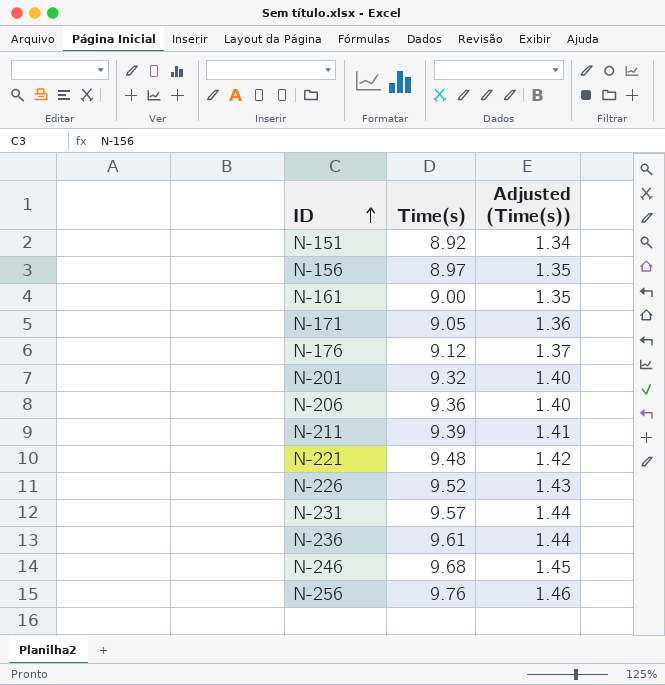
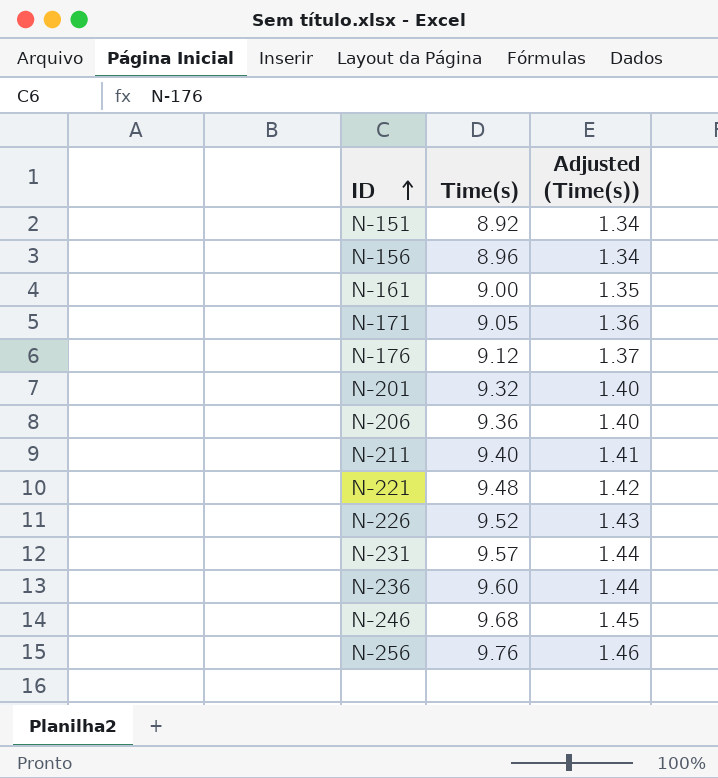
N-156 | Time(s): 8.97 -> 8.96
N-156 | Adjusted (Time(s)): 1.35 -> 1.34
N-211 | Time(s): 9.39 -> 9.40
N-236 | Time(s): 9.61 -> 9.60

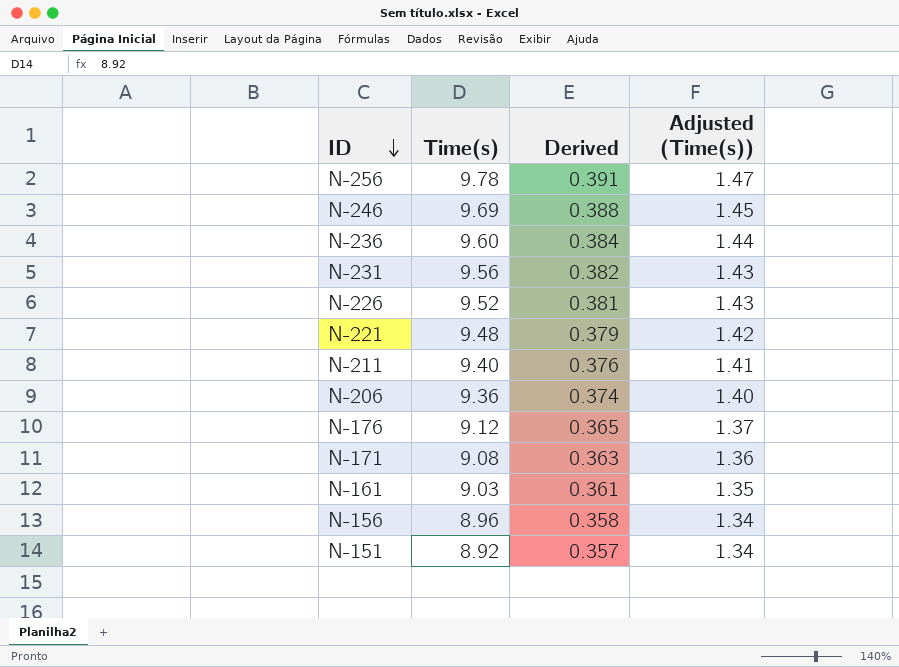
row order: ID ascending -> ID descending
column Derived | formula: none -> [Time(s)] * 0.04
row N-201: 9.32 | 1.40 -> none
N-256 | Time(s): 9.76 -> 9.78
N-256 | Adjusted (Time(s)): 1.46 -> 1.47
N-246 | Time(s): 9.68 -> 9.69
N-231 | Time(s): 9.57 -> 9.56
N-231 | Adjusted (Time(s)): 1.44 -> 1.43
N-171 | Time(s): 9.05 -> 9.08
N-161 | Time(s): 9.00 -> 9.03

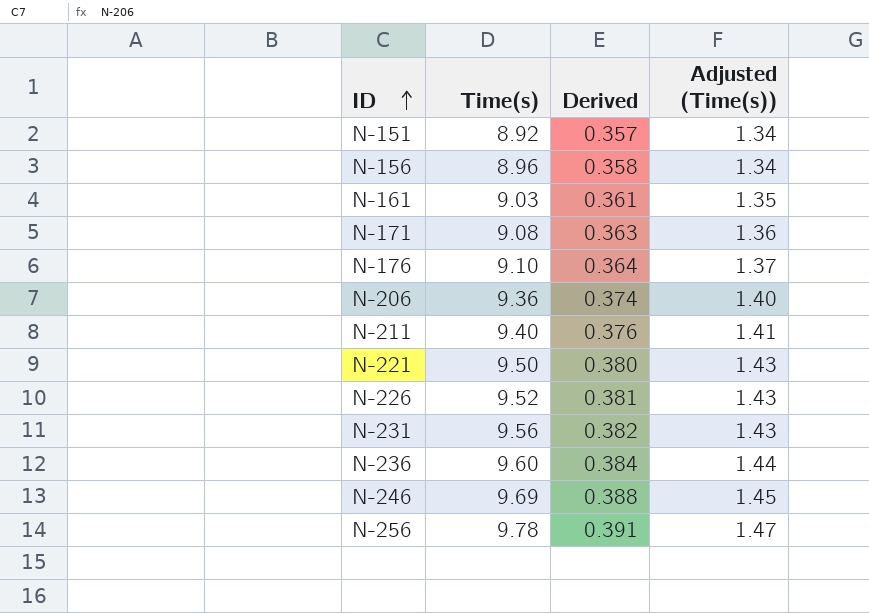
row order: ID descending -> ID ascending
N-176 | Time(s): 9.12 -> 9.10
N-176 | Derived: 0.365 -> 0.364
N-221 | Time(s): 9.48 -> 9.50
N-221 | Derived: 0.379 -> 0.380
N-221 | Adjusted (Time(s)): 1.42 -> 1.43

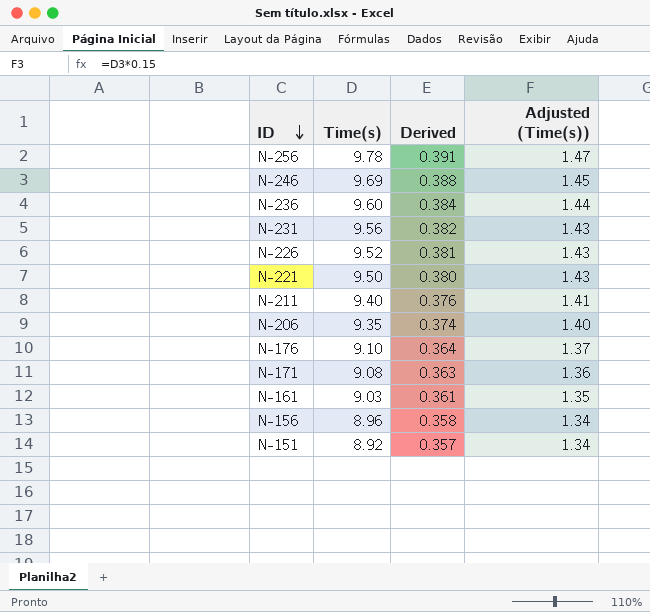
row order: ID ascending -> ID descending
N-206 | Time(s): 9.36 -> 9.35

